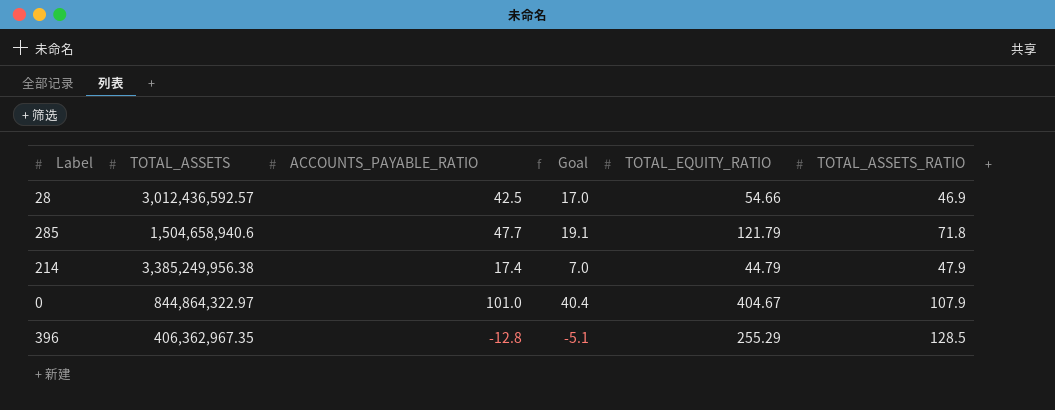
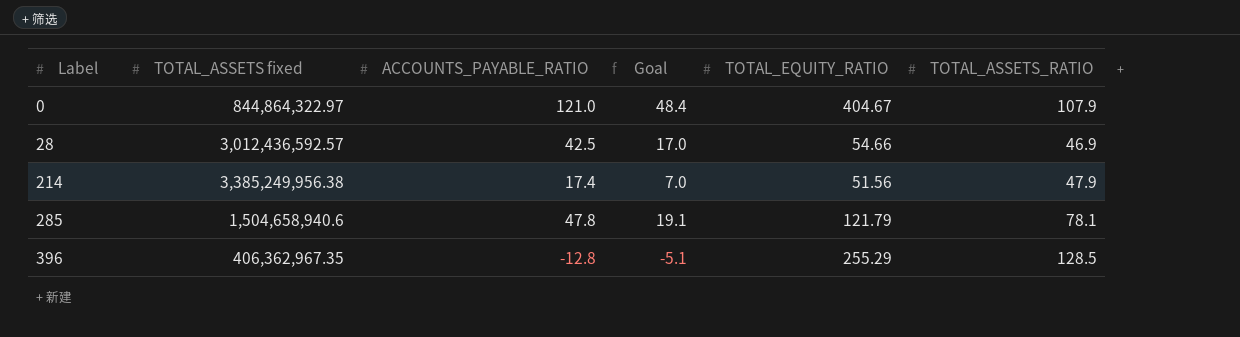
row order: none -> Label ascending
column name: TOTAL_ASSETS -> TOTAL_ASSETS fixed
0 | ACCOUNTS_PAYABLE_RATIO: 101.0 -> 121.0
0 | Goal: 40.4 -> 48.4
214 | TOTAL_EQUITY_RATIO: 44.79 -> 51.56
285 | ACCOUNTS_PAYABLE_RATIO: 47.7 -> 47.8
285 | TOTAL_ASSETS_RATIO: 71.8 -> 78.1

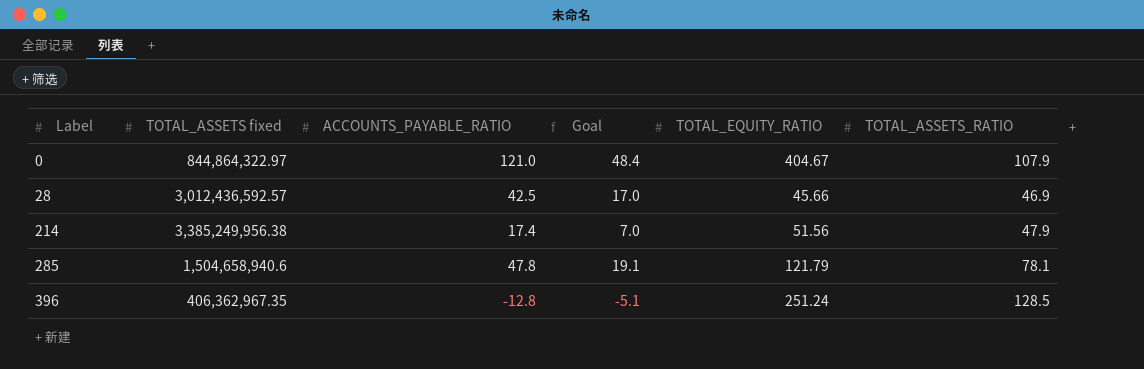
28 | TOTAL_EQUITY_RATIO: 54.66 -> 45.66
396 | TOTAL_EQUITY_RATIO: 255.29 -> 251.24

